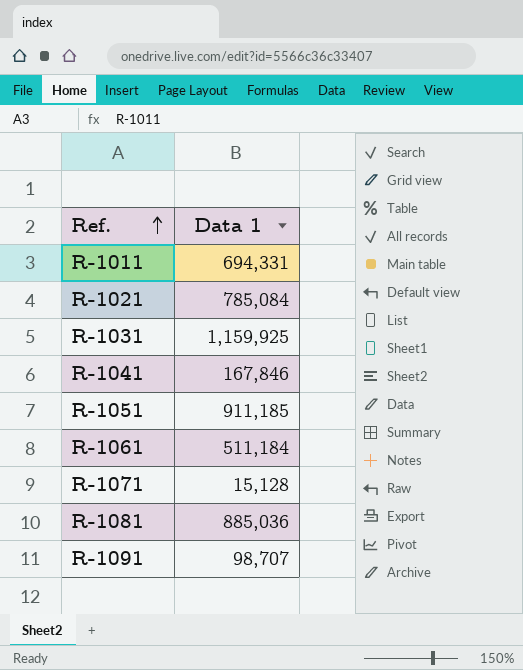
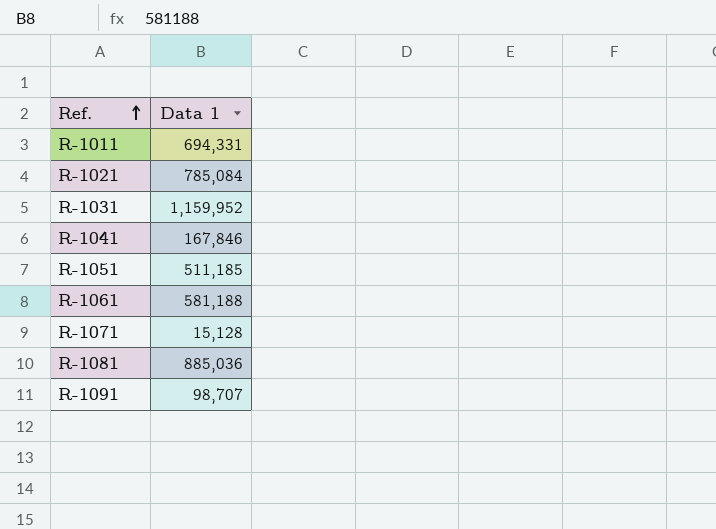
R-1031 | Data 1: 1,159,925 -> 1,159,952
R-1051 | Data 1: 911,185 -> 511,185
R-1061 | Data 1: 511,184 -> 581,188

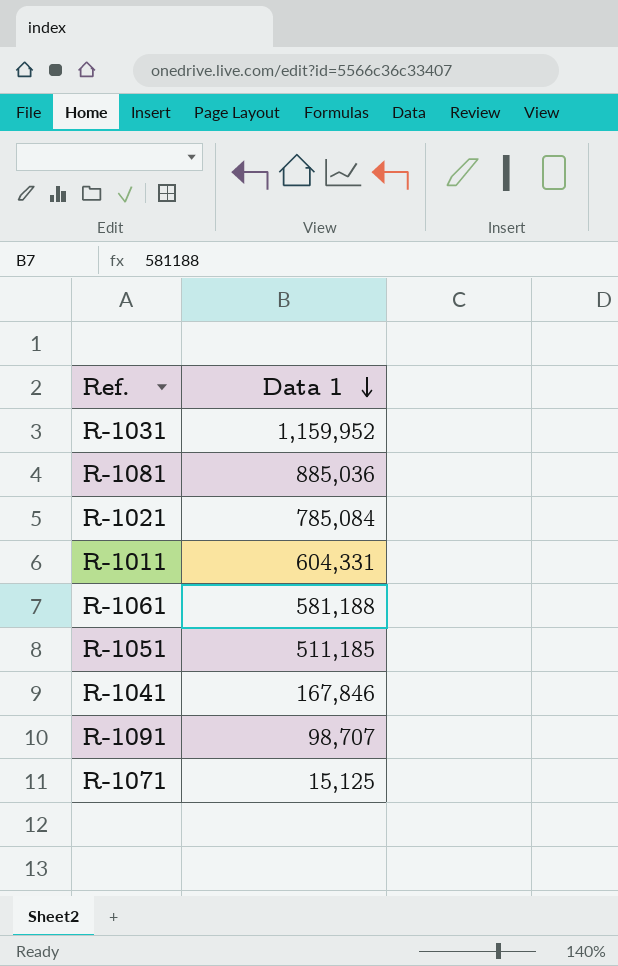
row order: Ref. ascending -> Data 1 descending
R-1011 | Data 1: 694,331 -> 604,331
R-1071 | Data 1: 15,128 -> 15,125

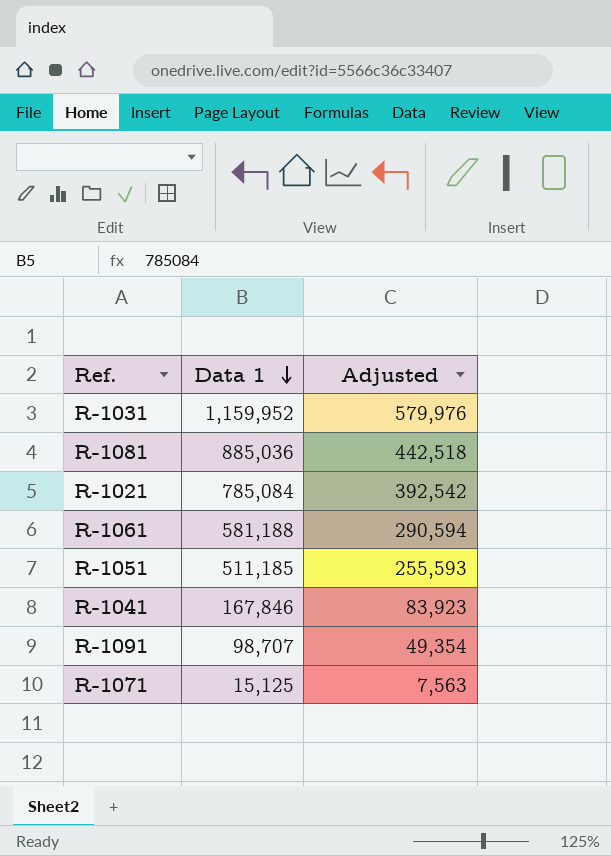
column Adjusted | formula: none -> [Data 1] * 0.5
row R-1011: 604,331 -> none

